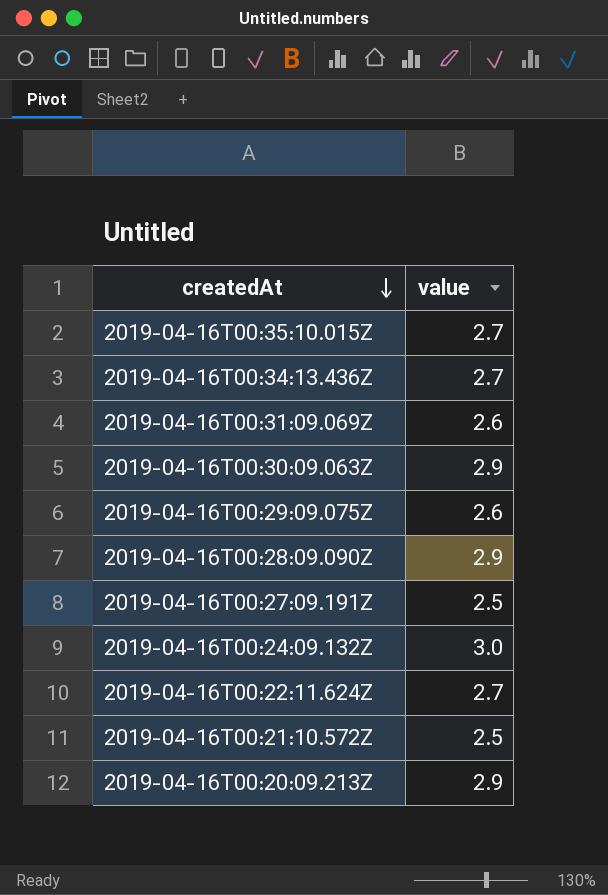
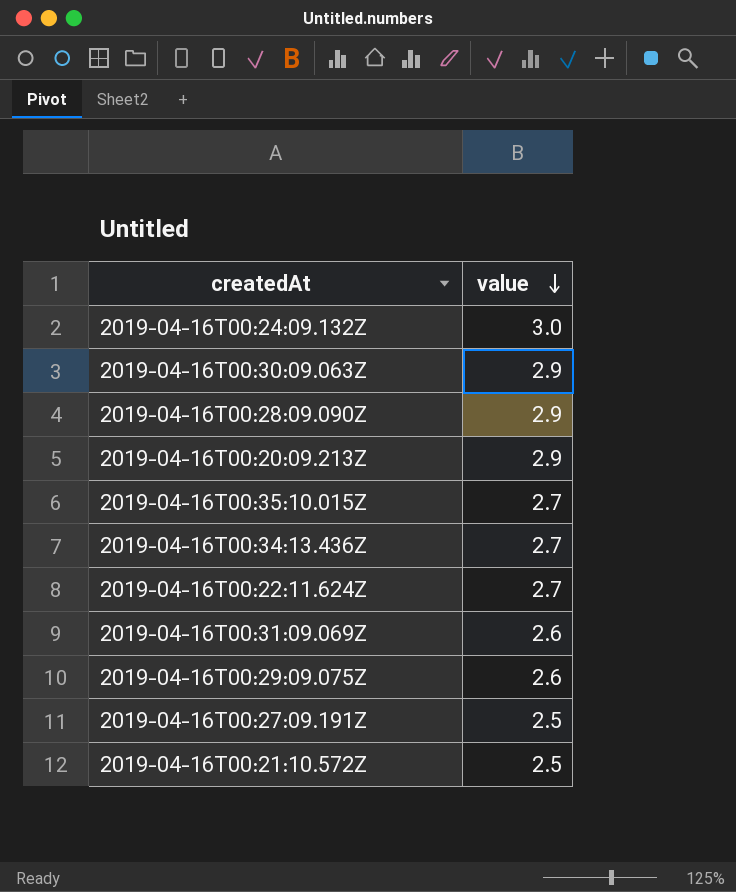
row order: createdAt descending -> value descending

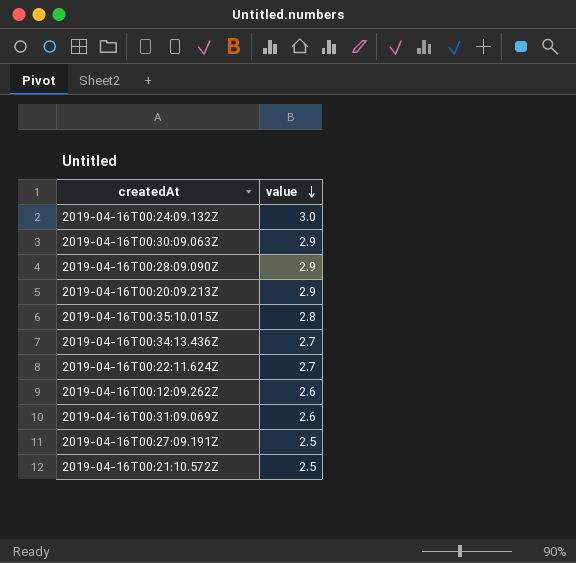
row 2019-04-16T00:29:09.075Z: 2.6 -> none
2019-04-16T00:35:10.015Z | value: 2.7 -> 2.8
row 2019-04-16T00:12:09.262Z: none -> 2.6

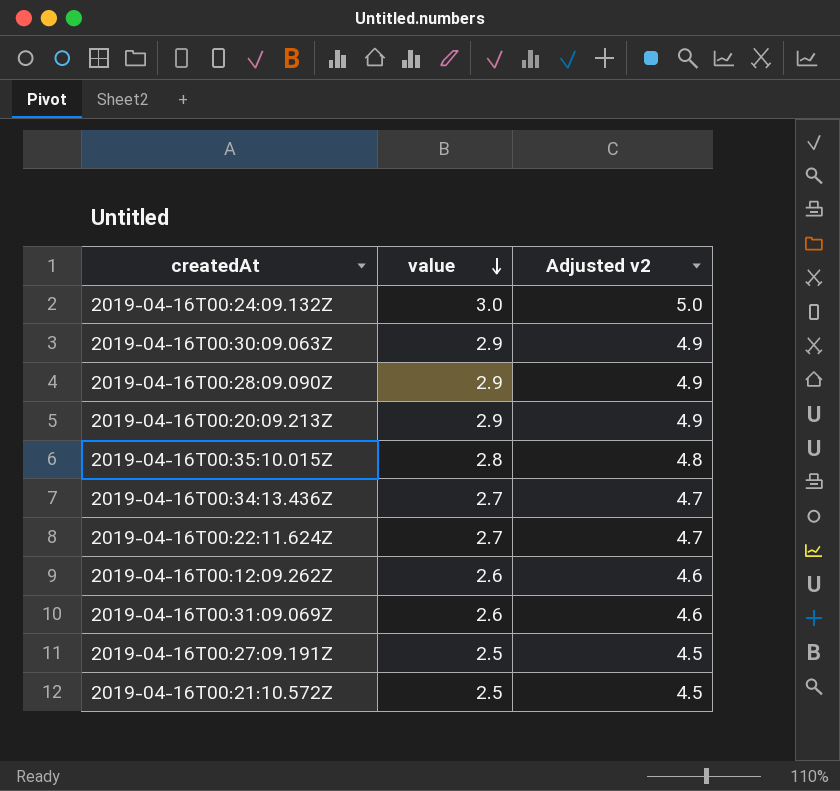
column Adjusted v2 | formula: none -> [value] + 2

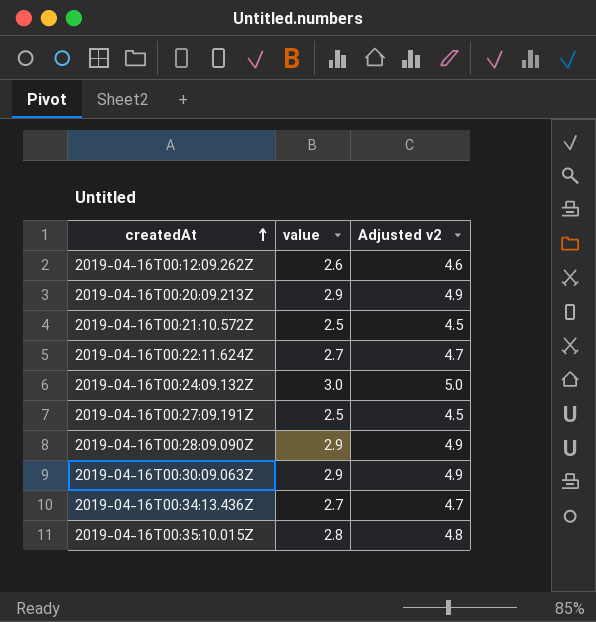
row order: value descending -> createdAt ascending
row 2019-04-16T00:31:09.069Z: 2.6 | 4.6 -> none

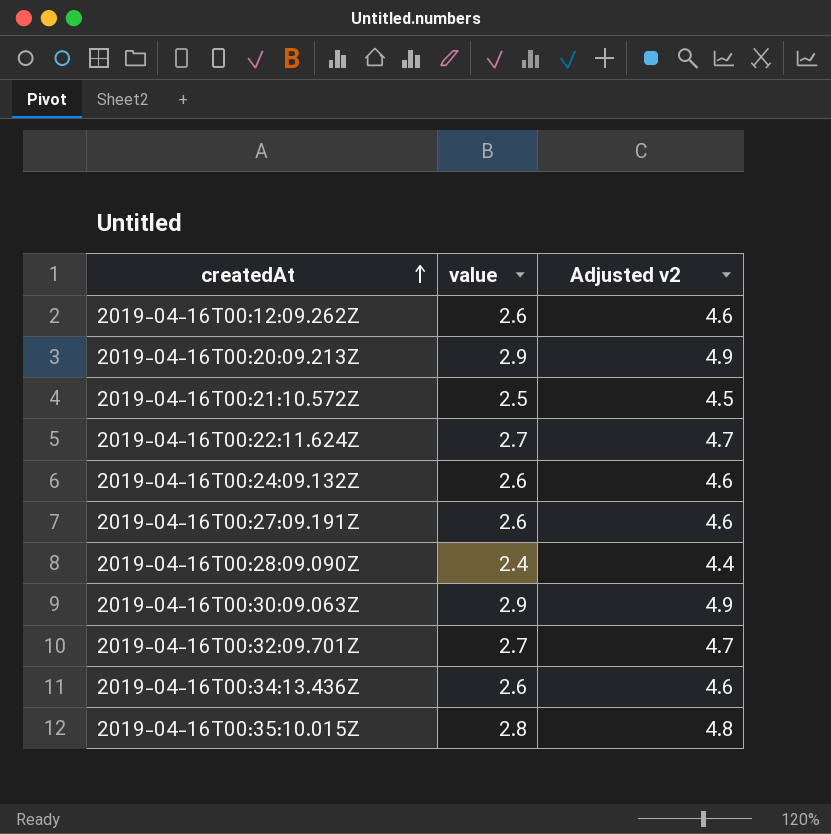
2019-04-16T00:24:09.132Z | value: 3.0 -> 2.6
2019-04-16T00:24:09.132Z | Adjusted v2: 5.0 -> 4.6
2019-04-16T00:27:09.191Z | value: 2.5 -> 2.6
2019-04-16T00:27:09.191Z | Adjusted v2: 4.5 -> 4.6
2019-04-16T00:28:09.090Z | value: 2.9 -> 2.4
2019-04-16T00:28:09.090Z | Adjusted v2: 4.9 -> 4.4
row 2019-04-16T00:32:09.701Z: none -> 2.7 | 4.7
2019-04-16T00:34:13.436Z | value: 2.7 -> 2.6
2019-04-16T00:34:13.436Z | Adjusted v2: 4.7 -> 4.6

